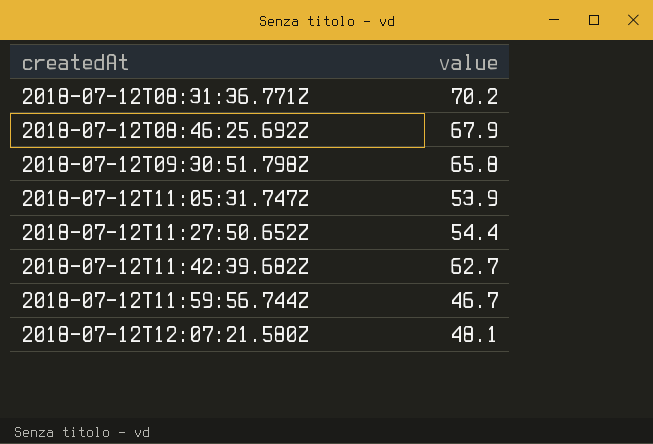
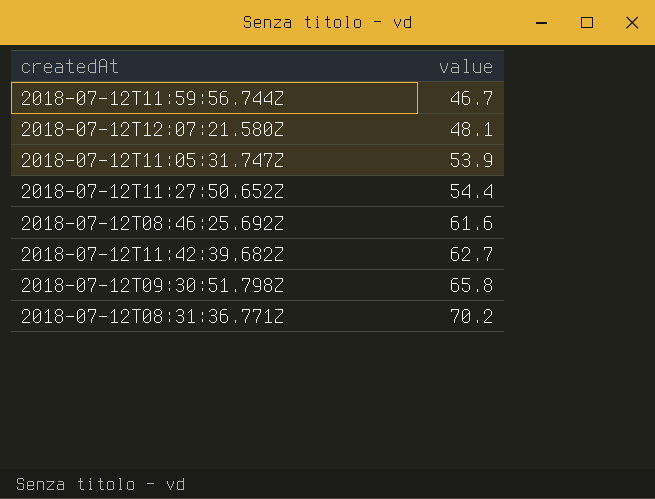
row order: createdAt ascending -> value ascending
2018-07-12T08:46:25.692Z | value: 67.9 -> 61.6

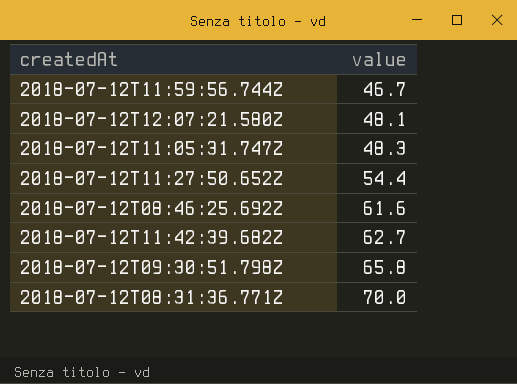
2018-07-12T11:05:31.747Z | value: 53.9 -> 48.3
2018-07-12T08:31:36.771Z | value: 70.2 -> 70.0

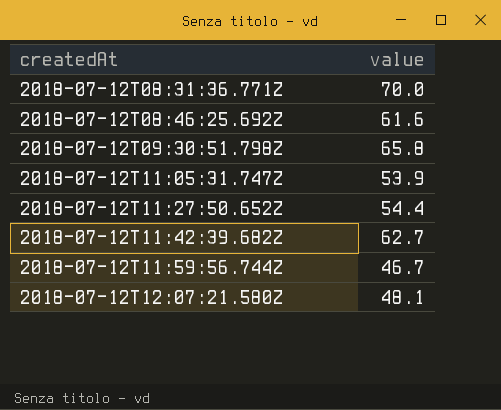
row order: value ascending -> createdAt ascending
2018-07-12T11:05:31.747Z | value: 48.3 -> 53.9

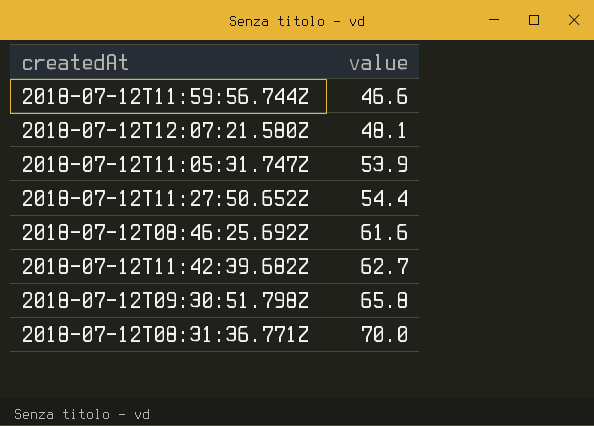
row order: createdAt ascending -> value ascending
2018-07-12T11:59:56.744Z | value: 46.7 -> 46.6

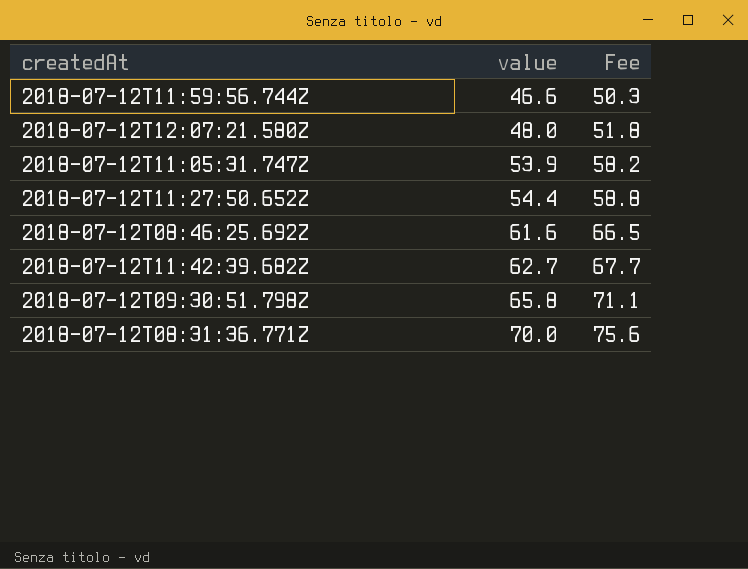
column Fee | formula: none -> [value] * 1.08
2018-07-12T12:07:21.580Z | value: 48.1 -> 48.0

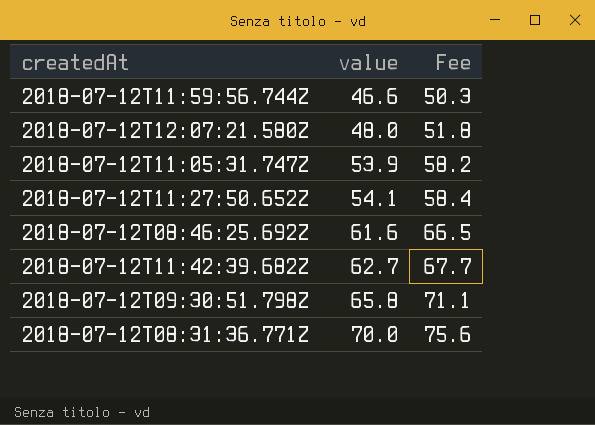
2018-07-12T11:27:50.652Z | value: 54.4 -> 54.1
2018-07-12T11:27:50.652Z | Fee: 58.8 -> 58.4

